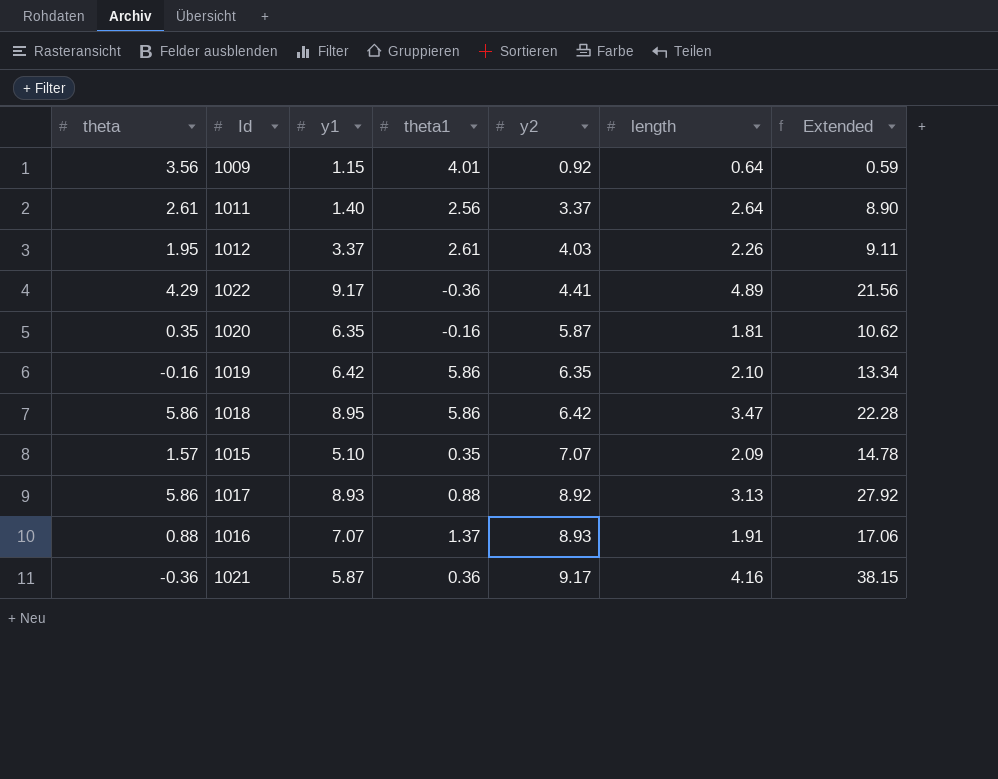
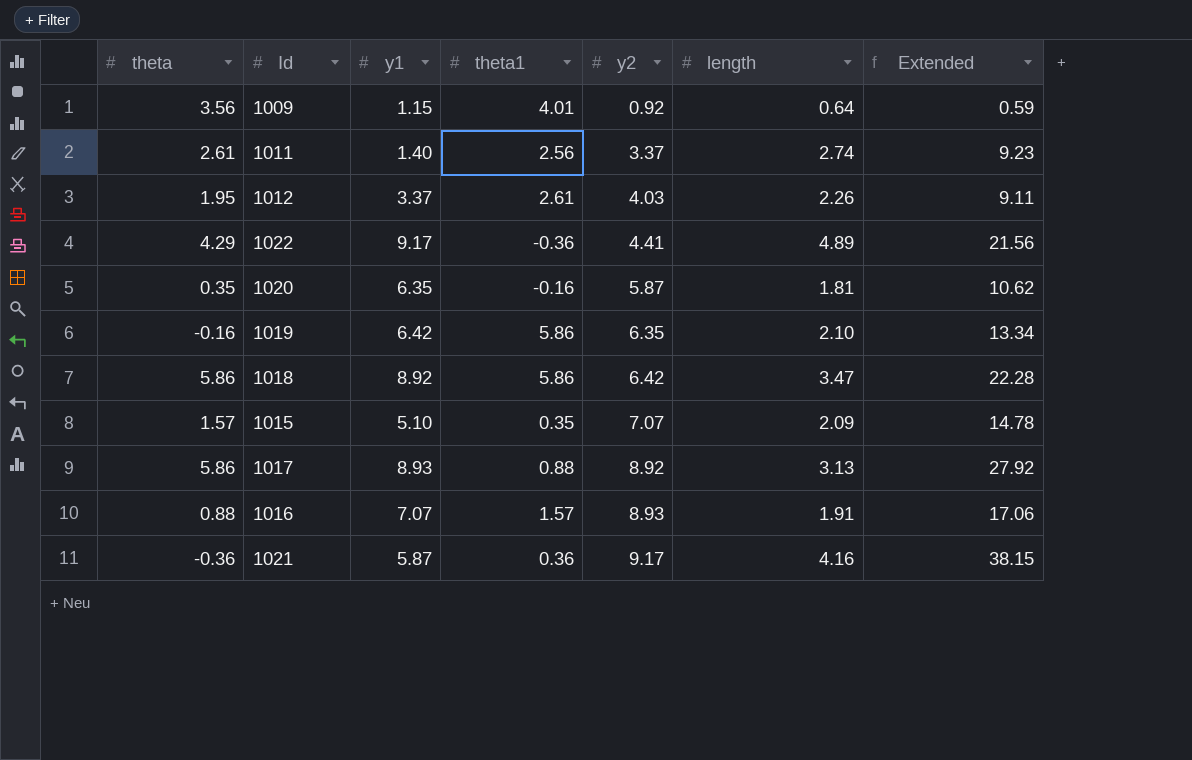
1011 | length: 2.64 -> 2.74
1011 | Extended: 8.90 -> 9.23
1018 | y1: 8.95 -> 8.92
1016 | theta1: 1.37 -> 1.57

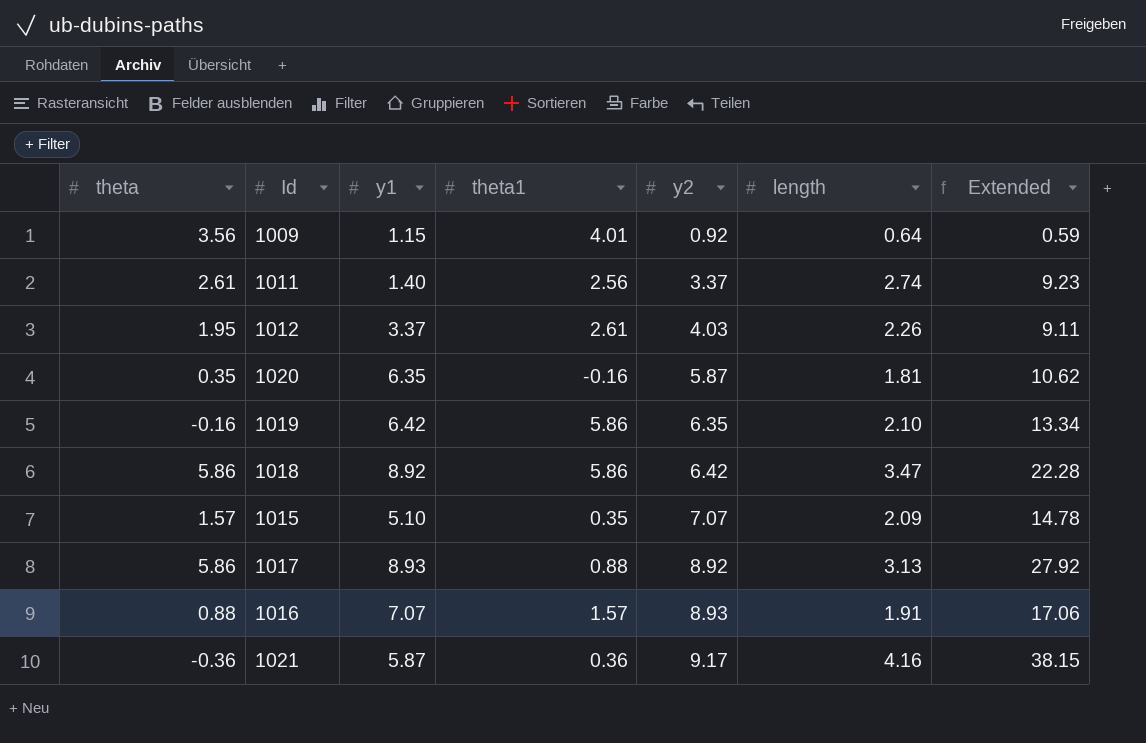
row 1022: 4.29 | 9.17 | -0.36 | 4.41 | 4.89 | 21.56 -> none

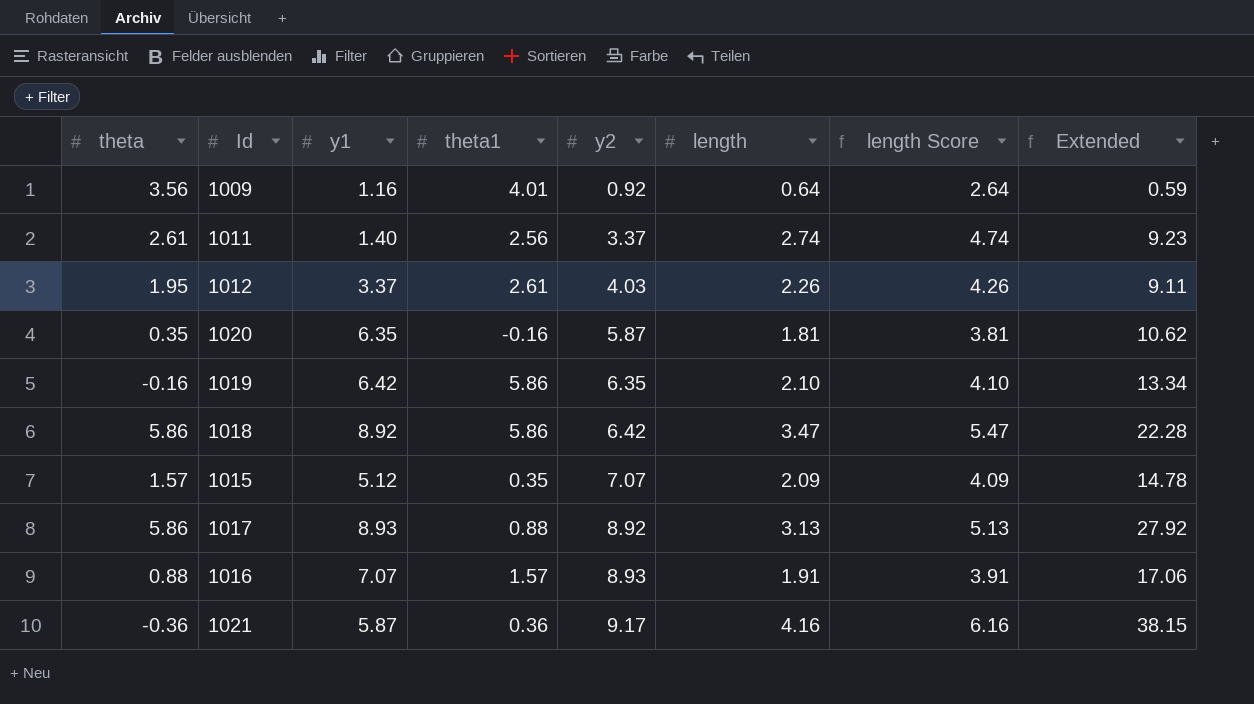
column length Score | formula: none -> [length] + 2
1009 | y1: 1.15 -> 1.16
1015 | y1: 5.10 -> 5.12

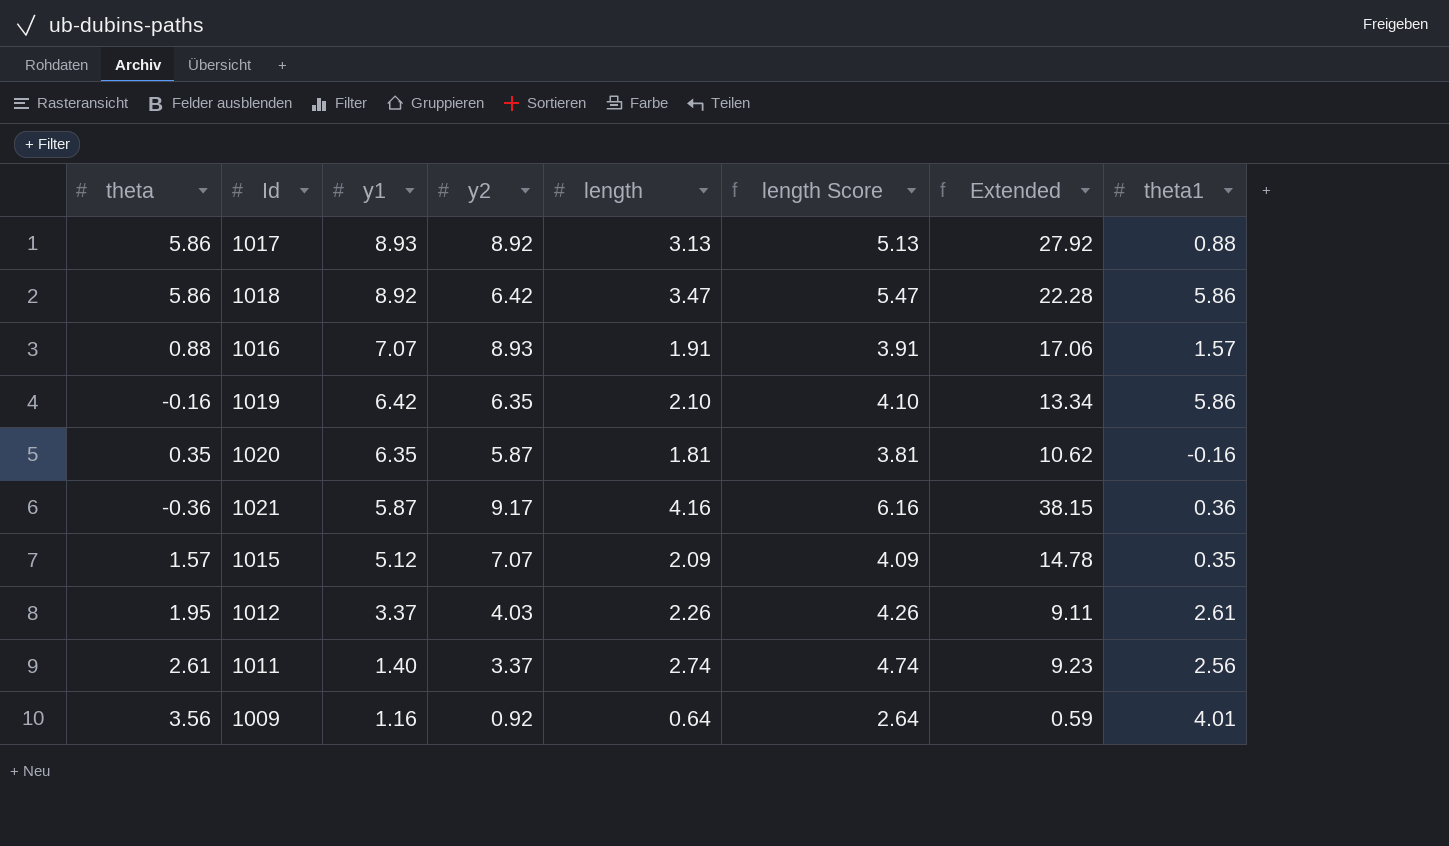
row order: y2 ascending -> y1 descending
column theta1 | position: 4 -> 8

